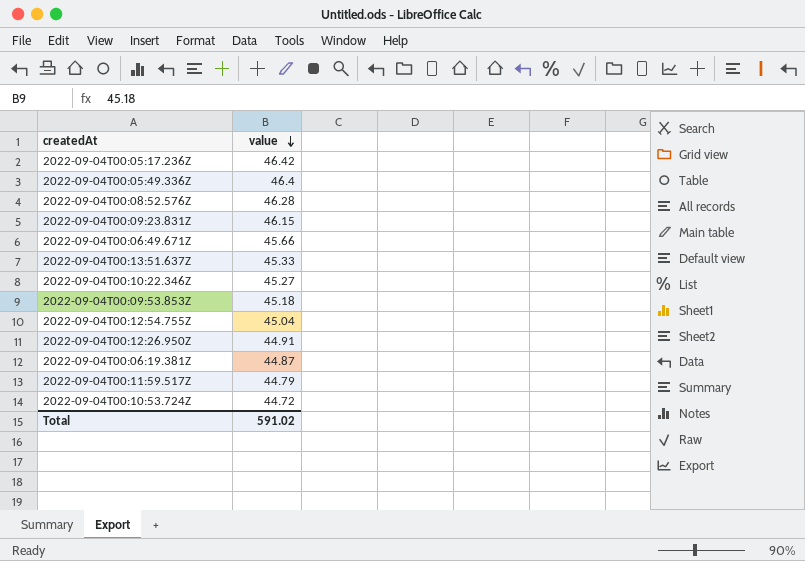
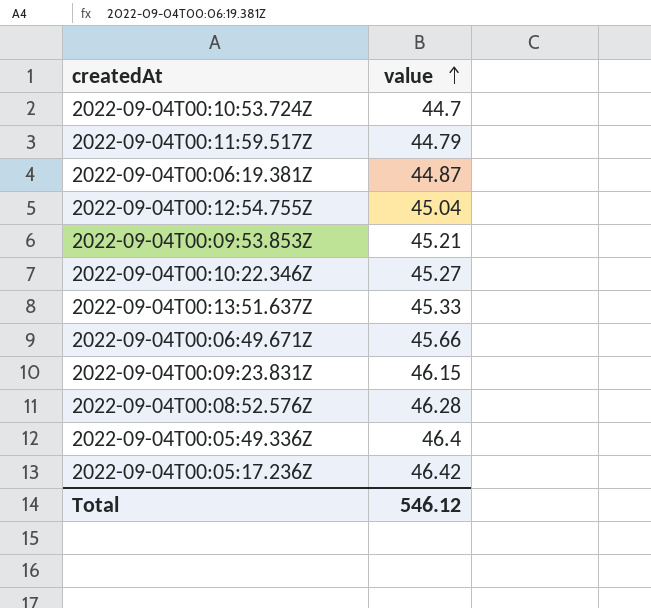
row order: value descending -> value ascending
row 2022-09-04T00:12:26.950Z: 44.91 -> none
2022-09-04T00:10:53.724Z | value: 44.72 -> 44.7
2022-09-04T00:09:53.853Z | value: 45.18 -> 45.21
Total | value: 591.02 -> 546.12

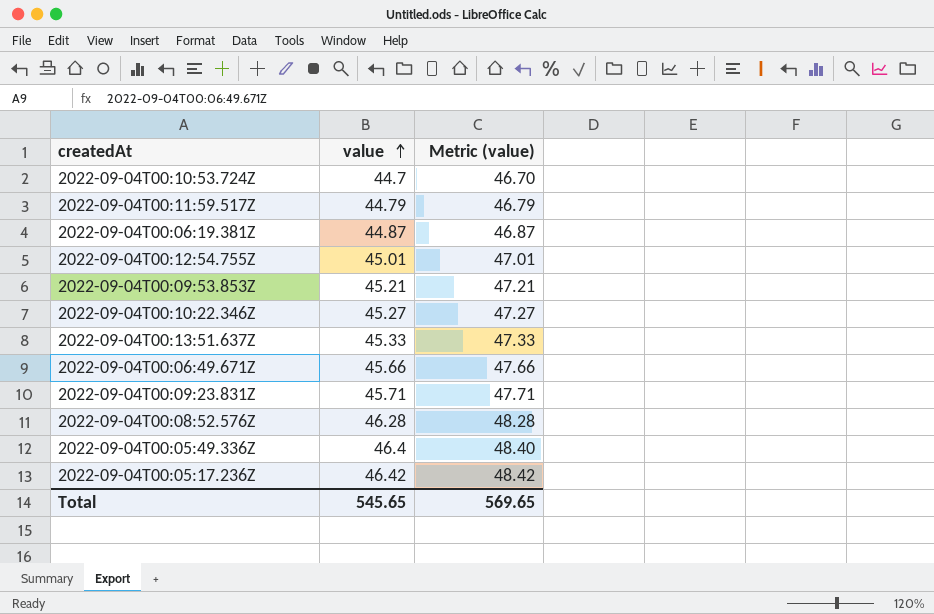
column Metric (value) | formula: none -> [value] + 2
2022-09-04T00:12:54.755Z | value: 45.04 -> 45.01
2022-09-04T00:09:23.831Z | value: 46.15 -> 45.71
Total | value: 546.12 -> 545.65

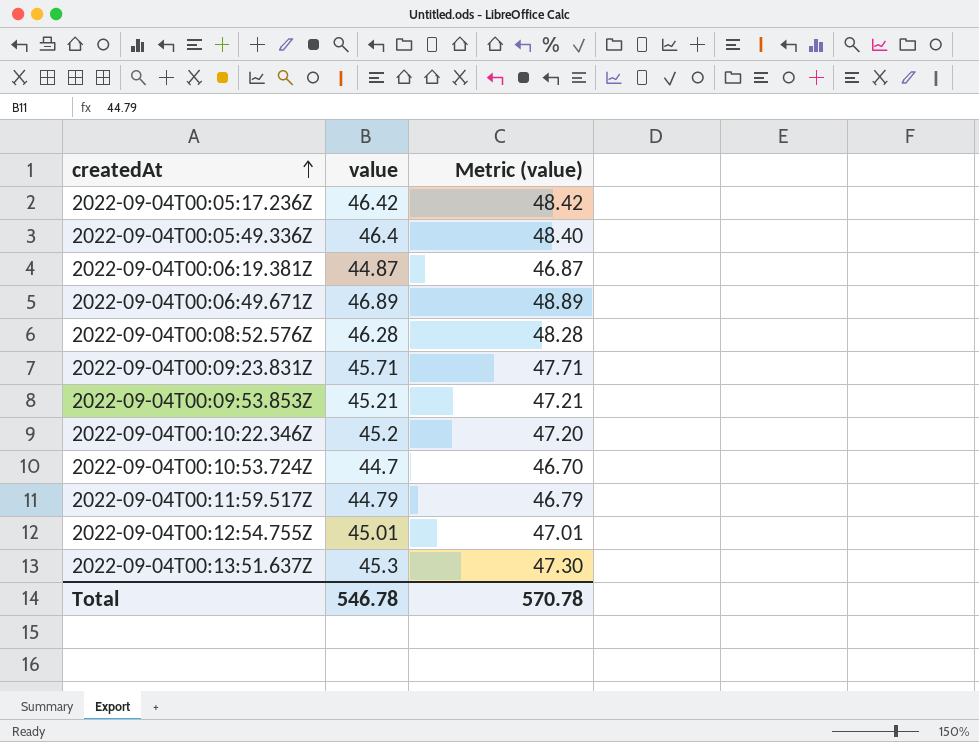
row order: value ascending -> createdAt ascending
2022-09-04T00:06:49.671Z | value: 45.66 -> 46.89
2022-09-04T00:06:49.671Z | Metric (value): 47.66 -> 48.89
2022-09-04T00:10:22.346Z | value: 45.27 -> 45.2
2022-09-04T00:10:22.346Z | Metric (value): 47.27 -> 47.20
2022-09-04T00:13:51.637Z | value: 45.33 -> 45.3
2022-09-04T00:13:51.637Z | Metric (value): 47.33 -> 47.30
Total | value: 545.65 -> 546.78
Total | Metric (value): 569.65 -> 570.78

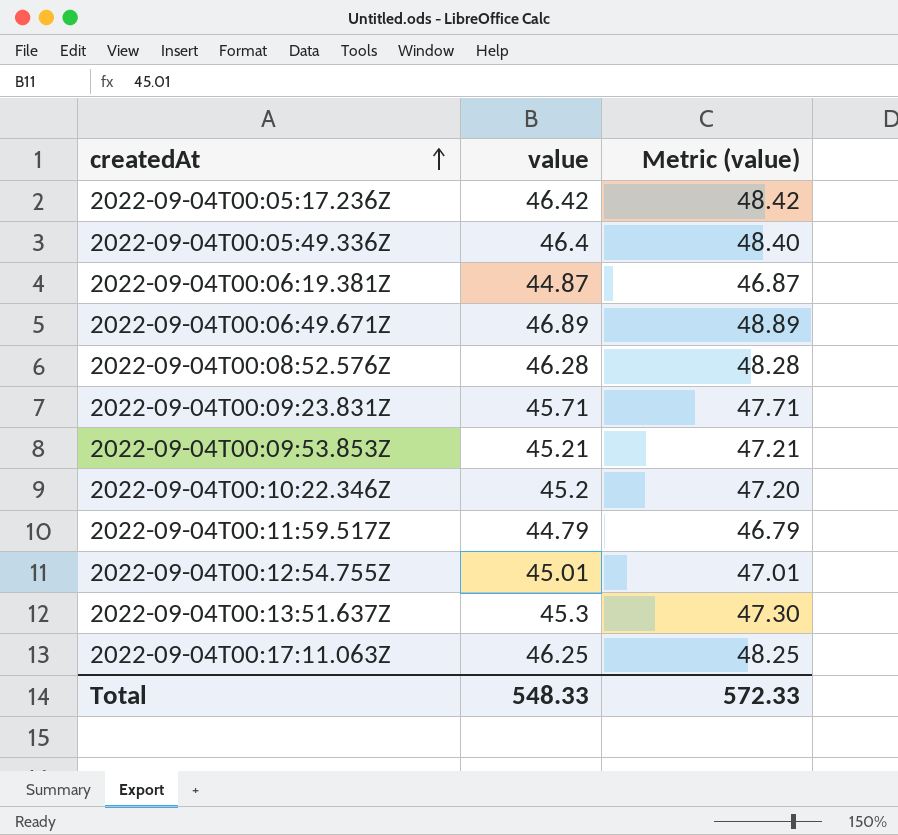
row 2022-09-04T00:10:53.724Z: 44.7 | 46.70 -> none
row 2022-09-04T00:17:11.063Z: none -> 46.25 | 48.25
Total | value: 546.78 -> 548.33
Total | Metric (value): 570.78 -> 572.33

